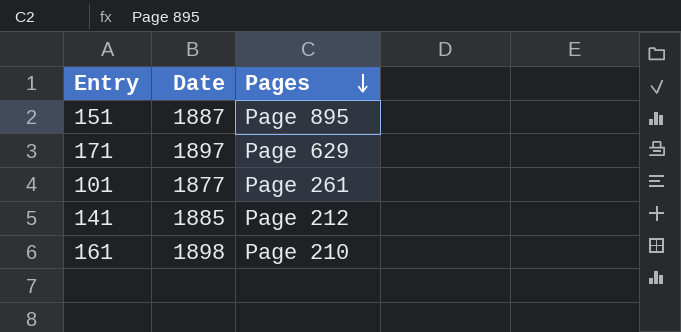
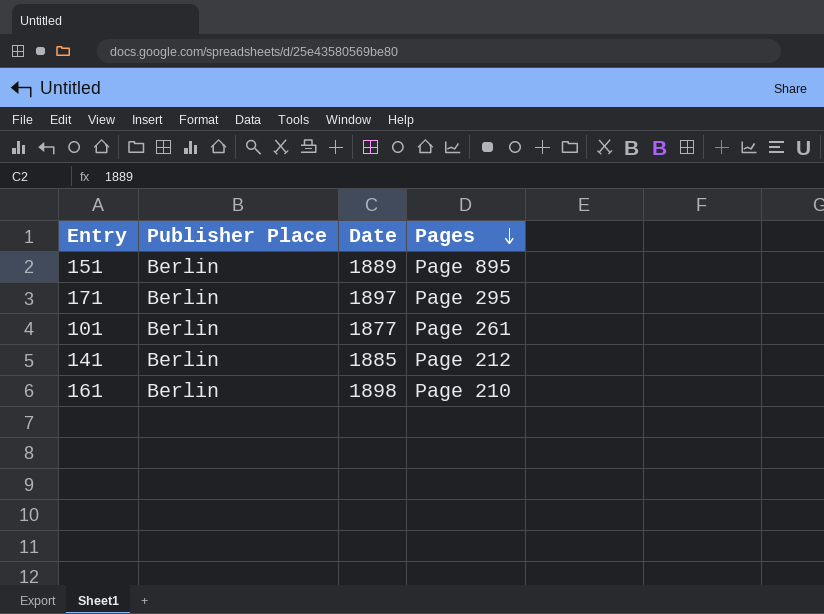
column Publisher Place | position: none -> 2
151 | Date: 1887 -> 1889
171 | Pages: Page 629 -> Page 295

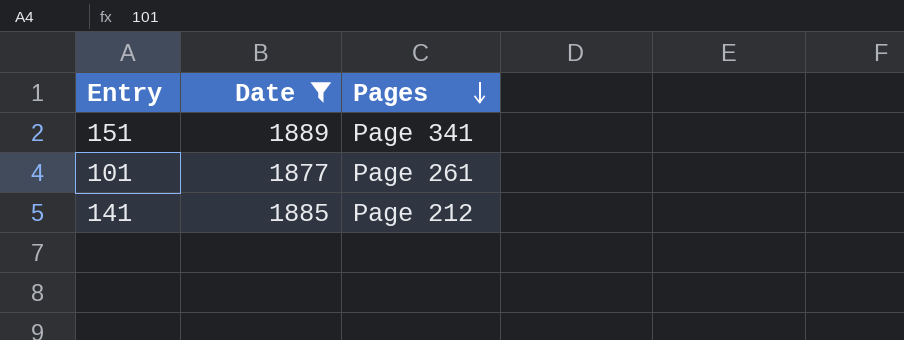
filter: none -> Date <= 1889
column Publisher Place | position: 2 -> none
151 | Pages: Page 895 -> Page 341

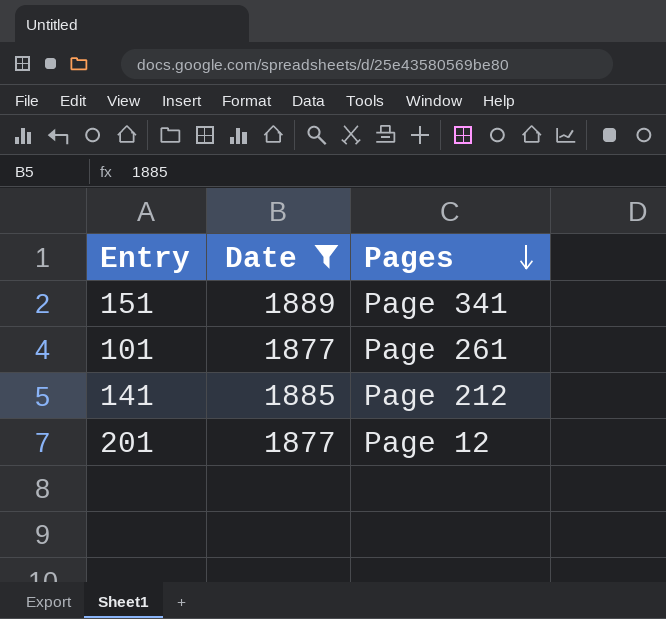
row 201: none -> 1877 | Page 12

